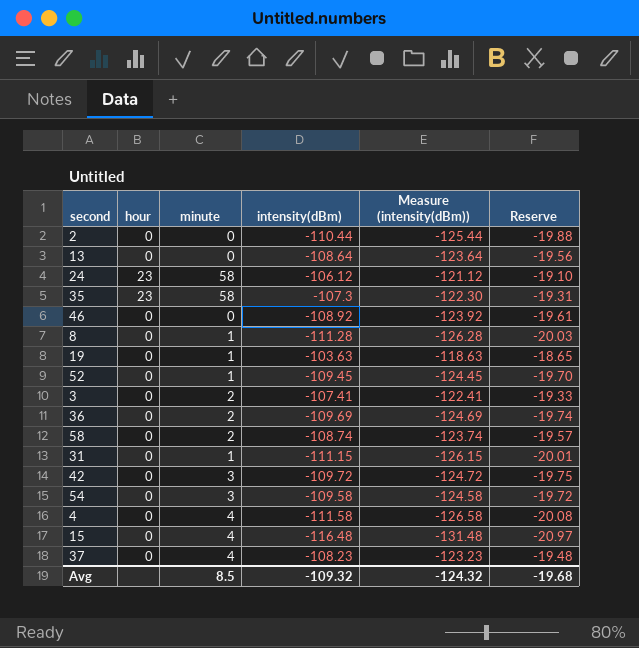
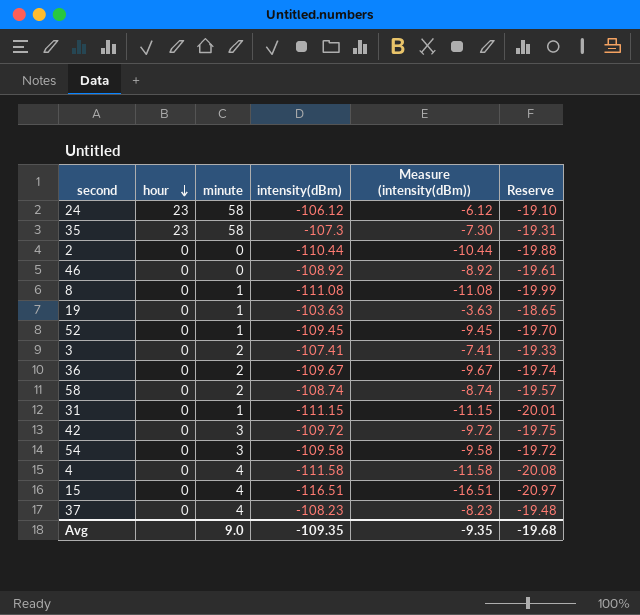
row order: none -> hour descending
column Measure (intensity(dBm)) | formula: [intensity(dBm)] - 15 -> [intensity(dBm)] + 100
row 13: 0 | 0 | -108.64 | -123.64 | -19.56 -> none
8 | intensity(dBm): -111.28 -> -111.08
8 | Reserve: -20.03 -> -19.99
36 | intensity(dBm): -109.69 -> -109.67
15 | intensity(dBm): -116.48 -> -116.51
Avg | minute: 8.5 -> 9.0
Avg | intensity(dBm): -109.32 -> -109.35
Avg | Measure (intensity(dBm)): -124.32 -> -9.35

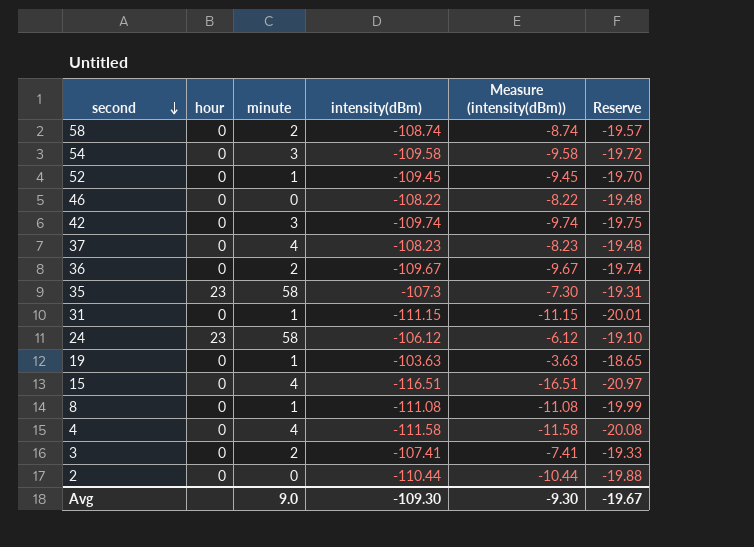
row order: hour descending -> second descending
46 | intensity(dBm): -108.92 -> -108.22
46 | Measure (intensity(dBm)): -8.92 -> -8.22
46 | Reserve: -19.61 -> -19.48
42 | intensity(dBm): -109.72 -> -109.74
42 | Measure (intensity(dBm)): -9.72 -> -9.74
Avg | intensity(dBm): -109.35 -> -109.30
Avg | Measure (intensity(dBm)): -9.35 -> -9.30
Avg | Reserve: -19.68 -> -19.67

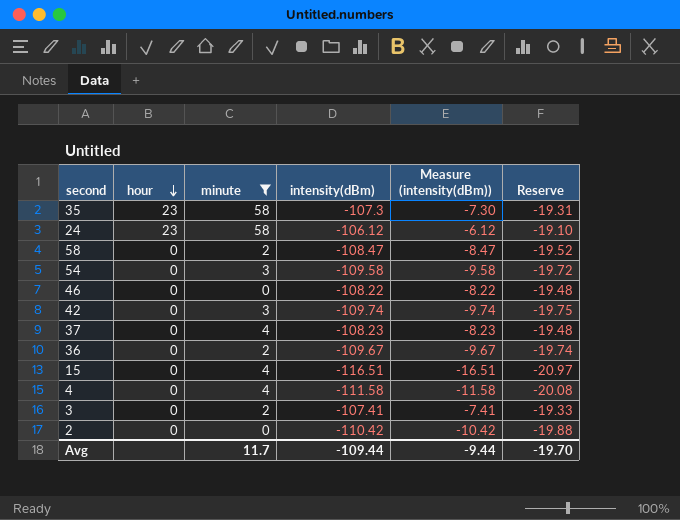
filter: none -> minute != 1
row order: second descending -> hour descending
58 | intensity(dBm): -108.74 -> -108.47
58 | Measure (intensity(dBm)): -8.74 -> -8.47
58 | Reserve: -19.57 -> -19.52
2 | intensity(dBm): -110.44 -> -110.42
2 | Measure (intensity(dBm)): -10.44 -> -10.42
Avg | minute: 9.0 -> 11.7
Avg | intensity(dBm): -109.30 -> -109.44
Avg | Measure (intensity(dBm)): -9.30 -> -9.44
Avg | Reserve: -19.67 -> -19.70

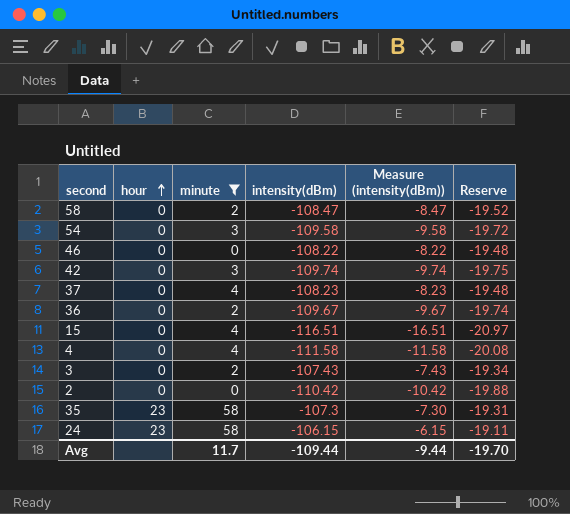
row order: hour descending -> hour ascending
3 | intensity(dBm): -107.41 -> -107.43
3 | Measure (intensity(dBm)): -7.41 -> -7.43
3 | Reserve: -19.33 -> -19.34
24 | intensity(dBm): -106.12 -> -106.15
24 | Measure (intensity(dBm)): -6.12 -> -6.15
24 | Reserve: -19.10 -> -19.11

